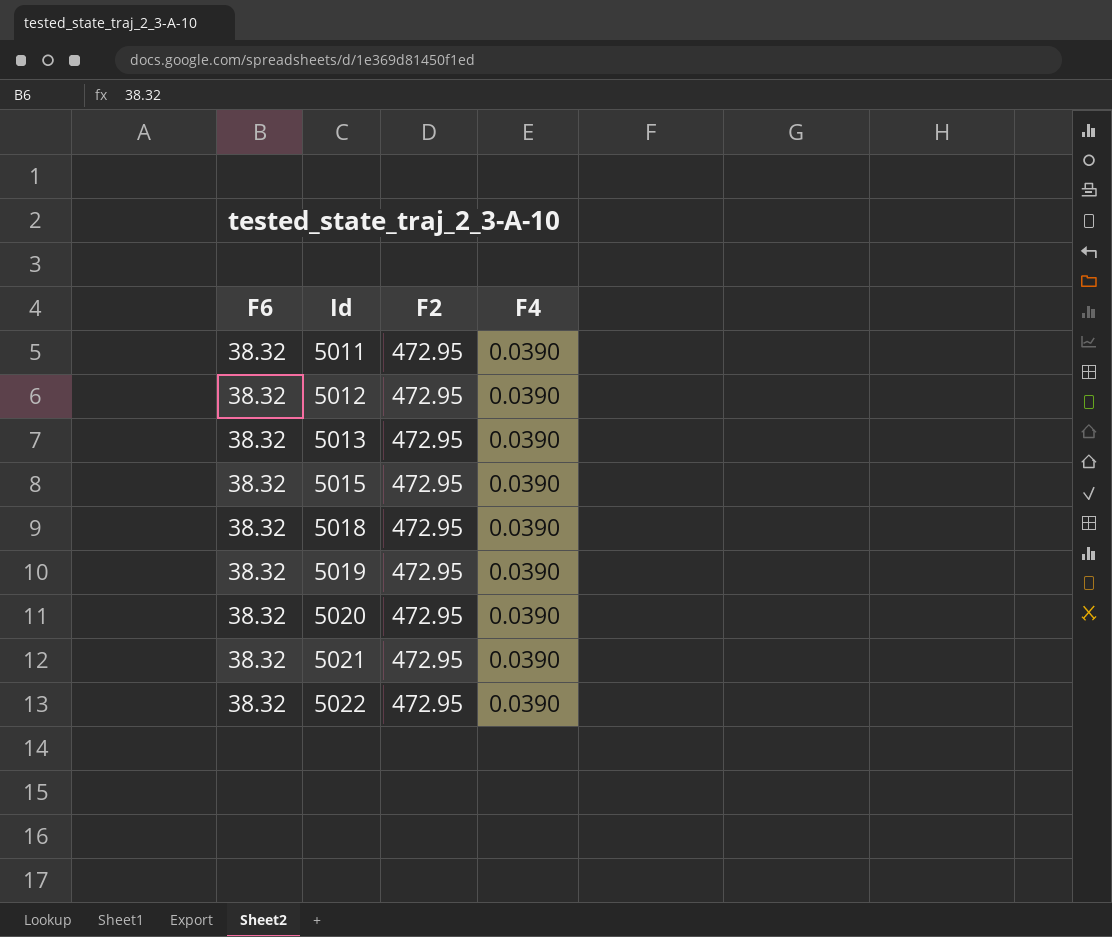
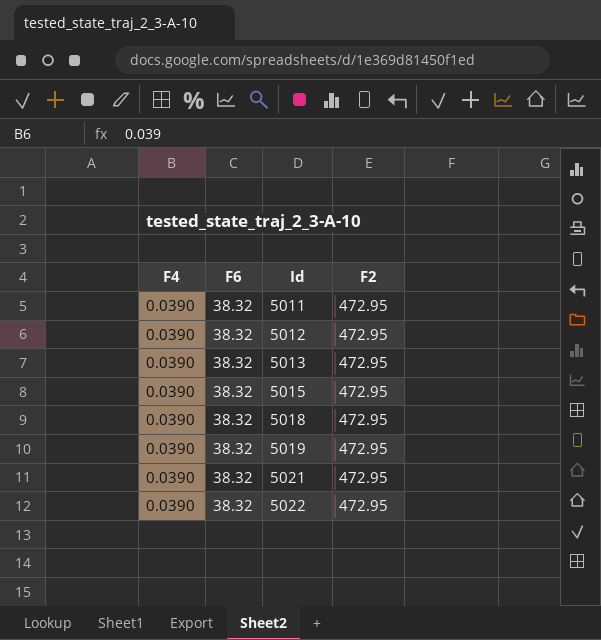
column F4 | position: 4 -> 1
row 5020: 38.32 | 472.95 | 0.0390 -> none

